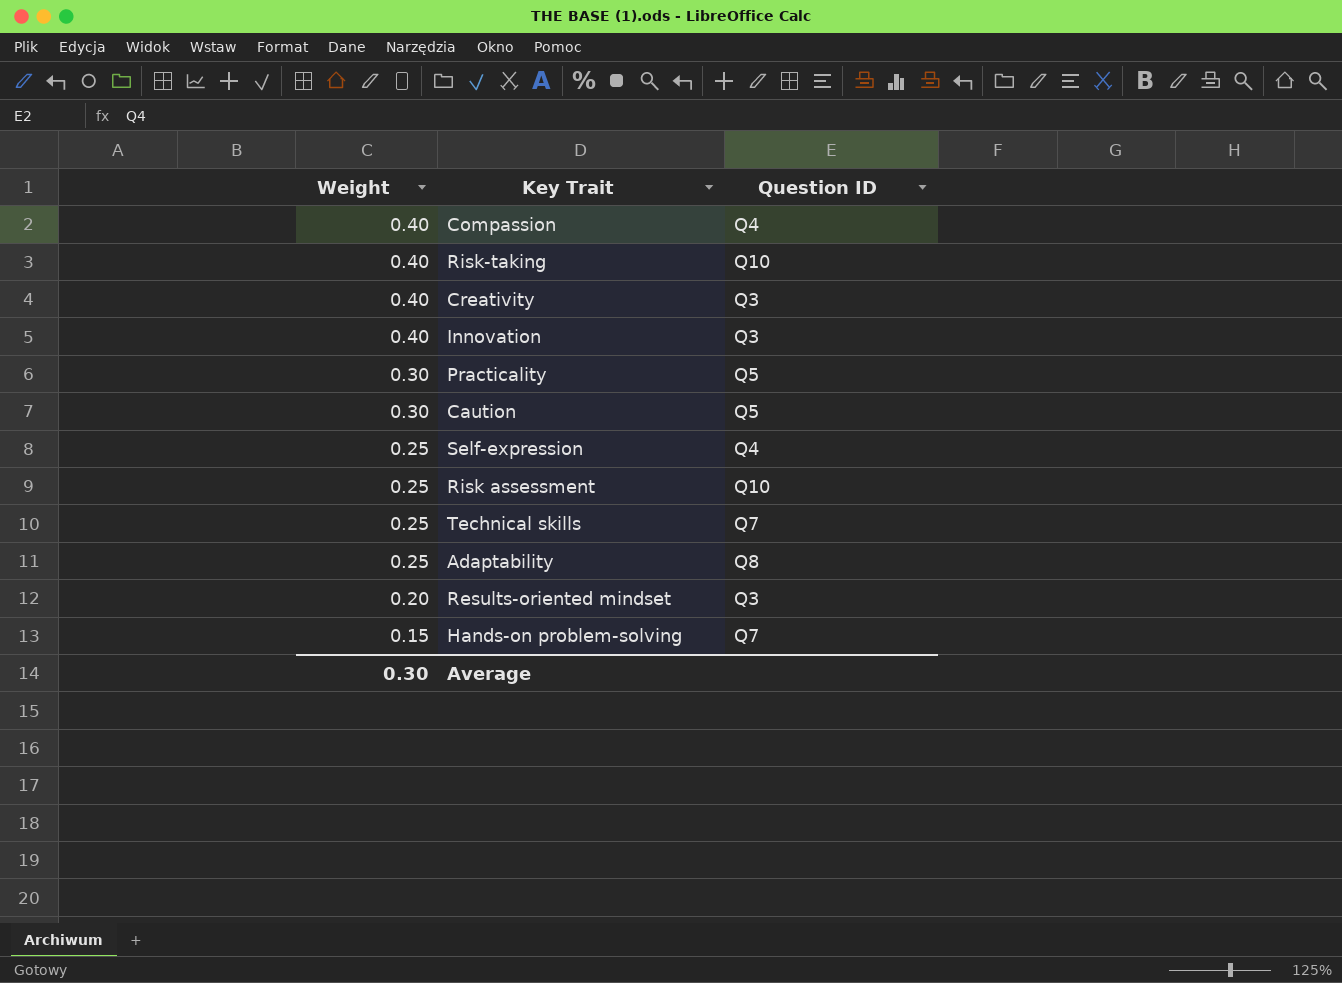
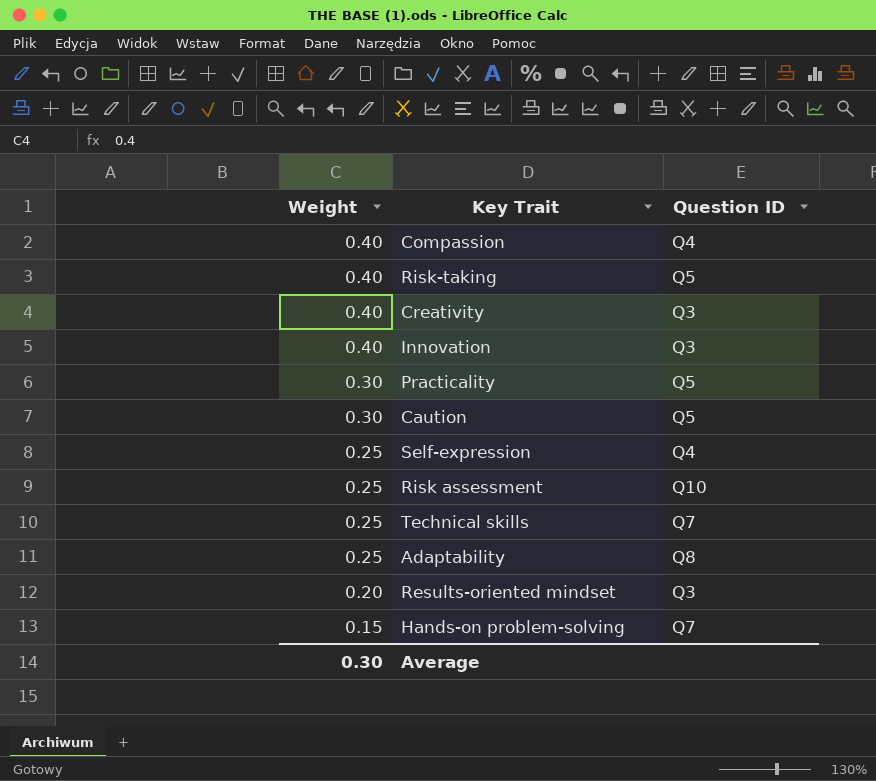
Risk-taking | Question ID: Q10 -> Q5

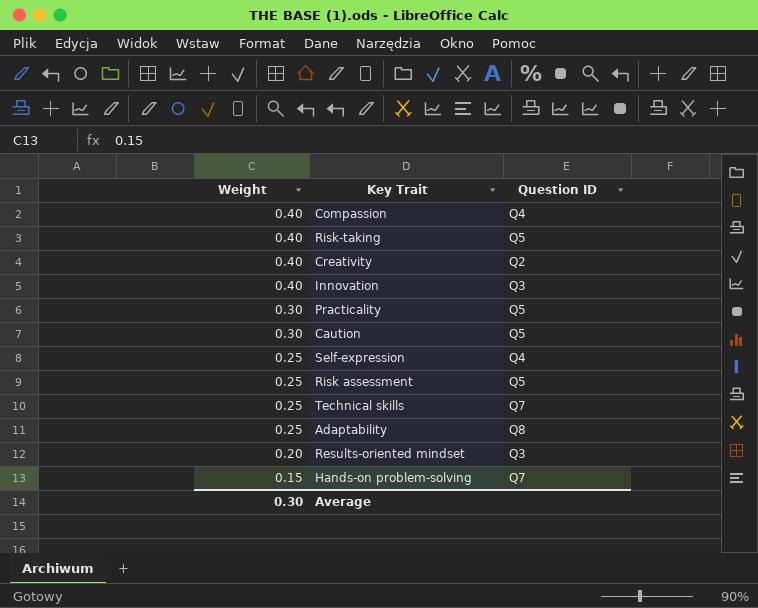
Creativity | Question ID: Q3 -> Q2
Risk assessment | Question ID: Q10 -> Q5

